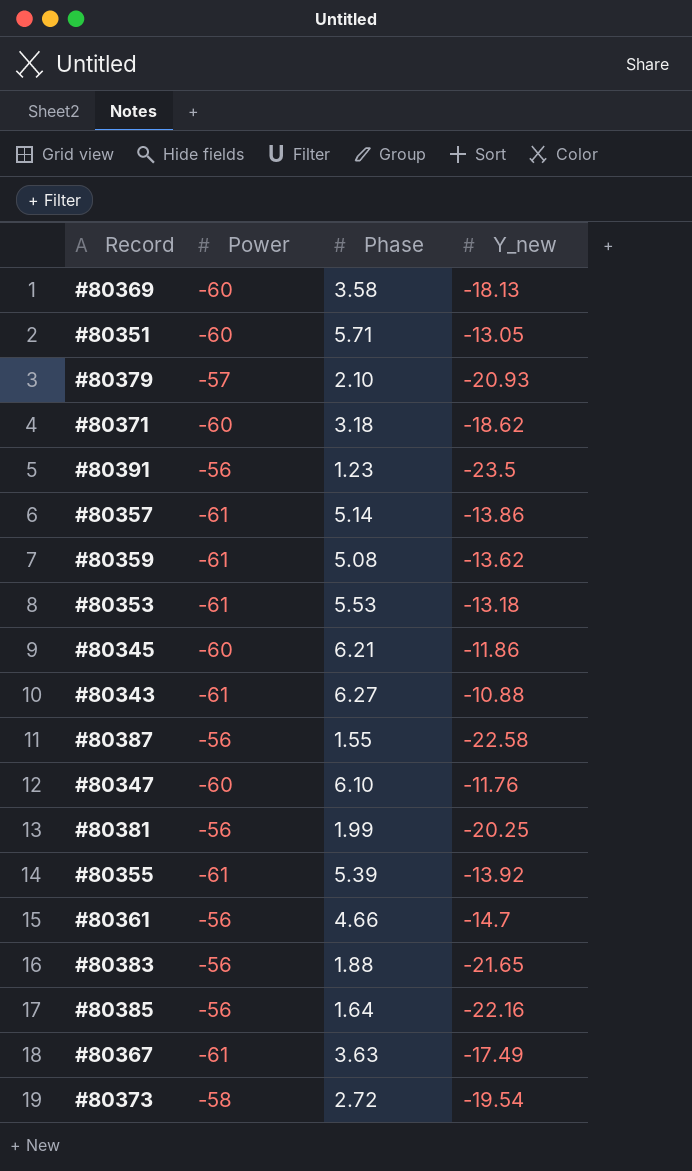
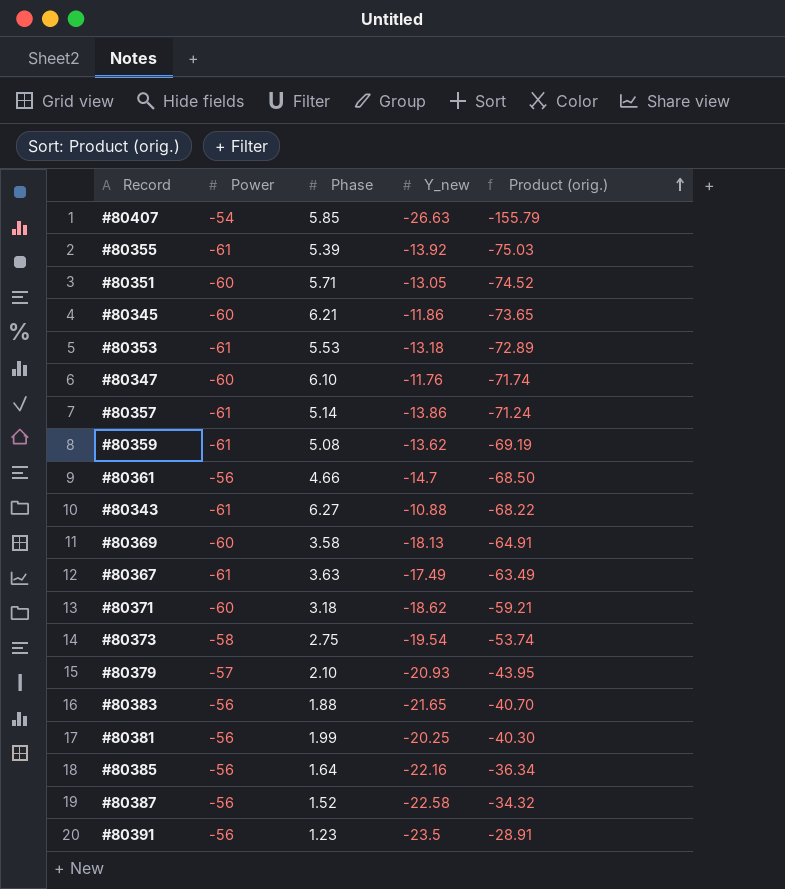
row order: none -> Product (orig.) ascending
column Product (orig.) | formula: none -> [Phase] * [Y_new]
row #80407: none -> -54 | 5.85 | -26.63 | -155.79
#80373 | Phase: 2.72 -> 2.75
#80387 | Phase: 1.55 -> 1.52

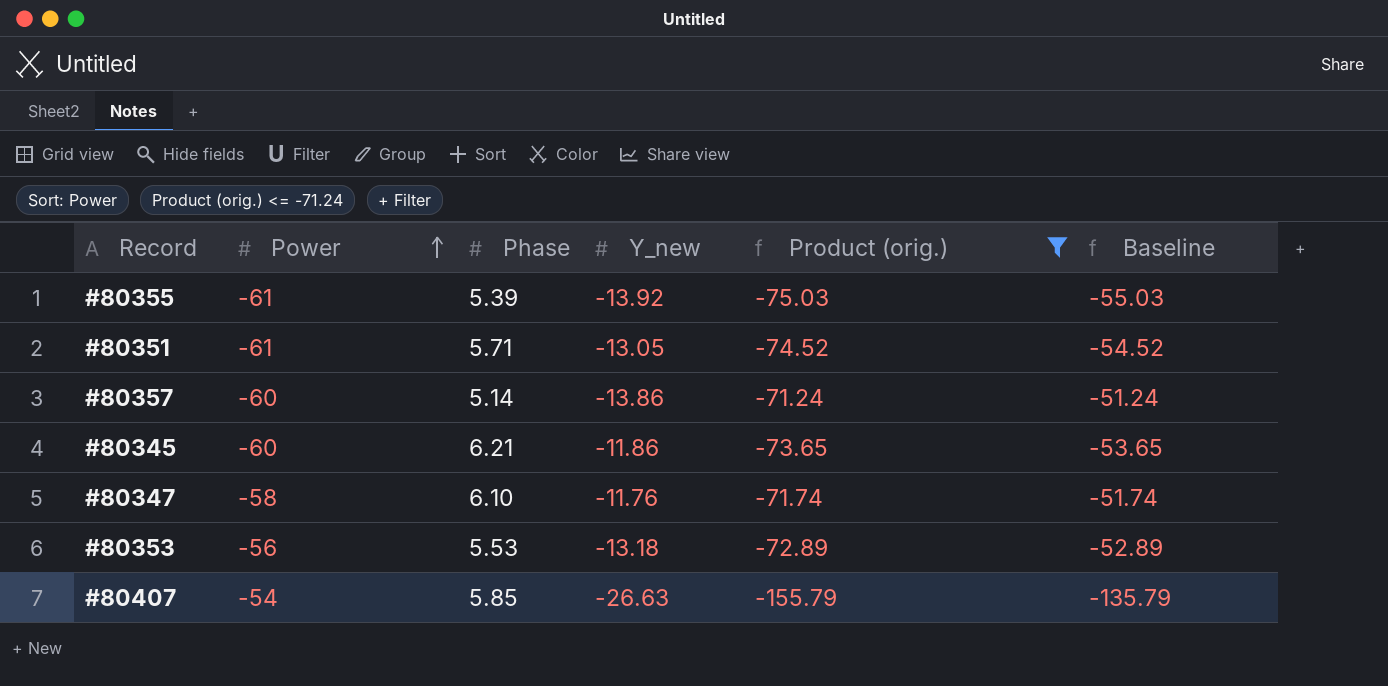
filter: none -> Product (orig.) <= -71.24
row order: Product (orig.) ascending -> Power ascending
column Baseline | formula: none -> [Product (orig.)] + 20
#80351 | Power: -60 -> -61
#80357 | Power: -61 -> -60
#80347 | Power: -60 -> -58
#80353 | Power: -61 -> -56

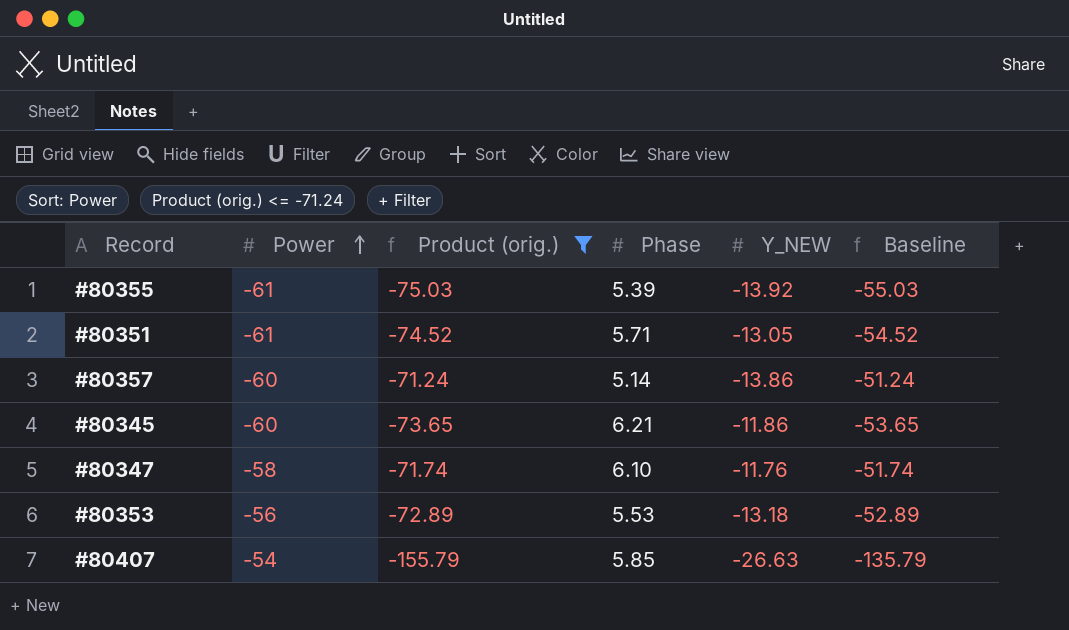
column Product (orig.) | position: 5 -> 3
column name: Y_new -> Y_NEW

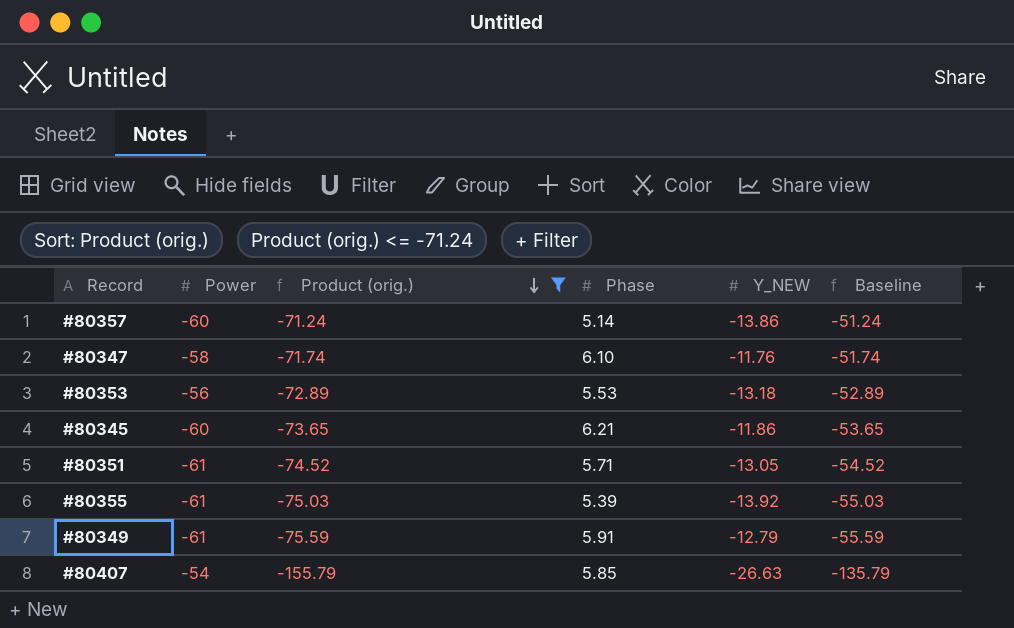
row order: Power ascending -> Product (orig.) descending
row #80349: none -> -61 | -75.59 | 5.91 | -12.79 | -55.59

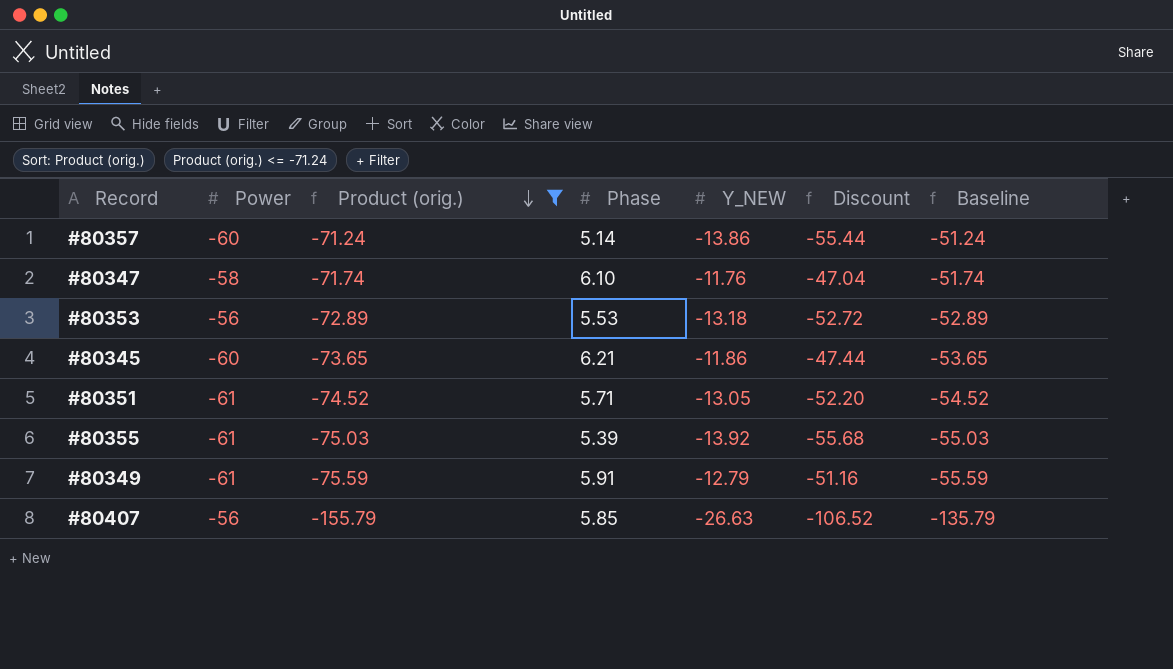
column Discount | formula: none -> [Y_NEW] * 4
#80407 | Power: -54 -> -56

